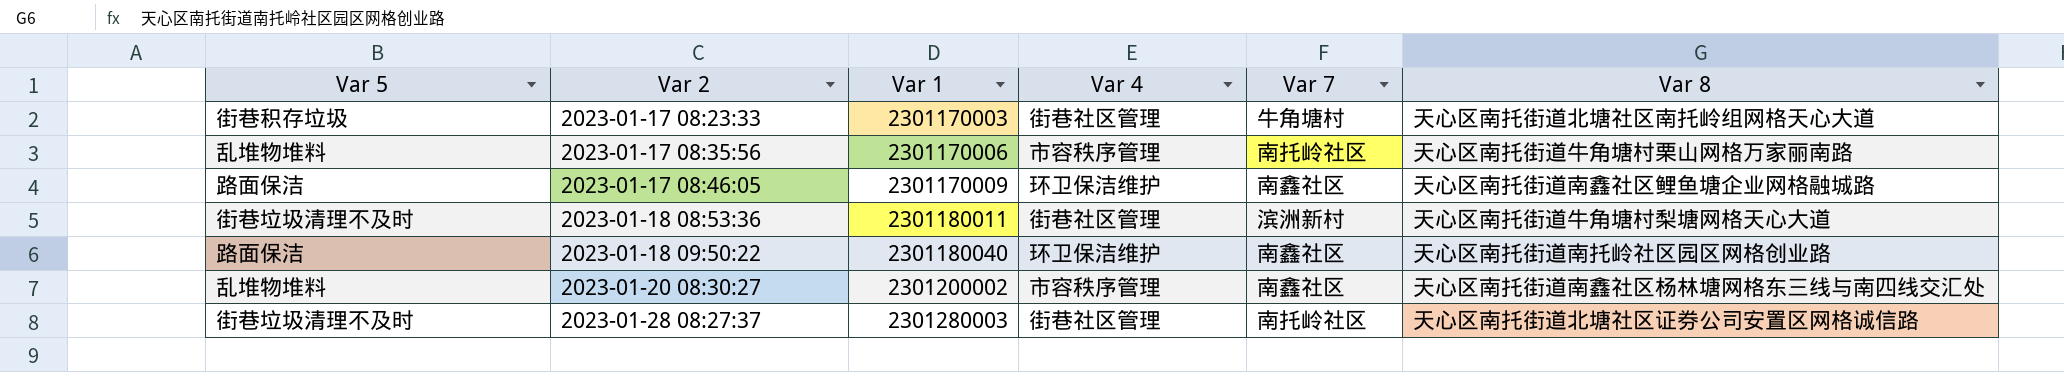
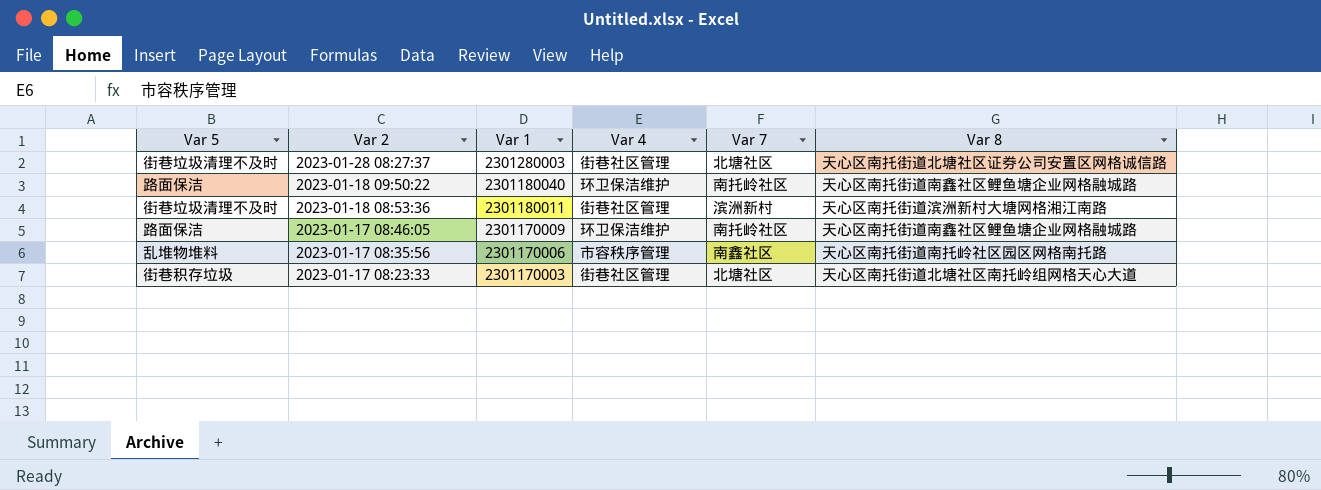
row order: Var 2 ascending -> Var 2 descending
row 2023-01-20 08:30:27: 乱堆物堆料 | 2301200002 | 市容秩序管理 | 南鑫社区 | 天心区南托街道南鑫社区杨林塘网格东三线与南四线交汇处 -> none
2023-01-28 08:27:37 | Var 7: 南托岭社区 -> 北塘社区
2023-01-18 09:50:22 | Var 7: 南鑫社区 -> 南托岭社区
2023-01-18 09:50:22 | Var 8: 天心区南托街道南托岭社区园区网格创业路 -> 天心区南托街道南鑫社区鲤鱼塘企业网格融城路
2023-01-18 08:53:36 | Var 8: 天心区南托街道牛角塘村梨塘网格天心大道 -> 天心区南托街道滨洲新村大塘网格湘江南路
2023-01-17 08:46:05 | Var 7: 南鑫社区 -> 南托岭社区
2023-01-17 08:35:56 | Var 7: 南托岭社区 -> 南鑫社区
2023-01-17 08:35:56 | Var 8: 天心区南托街道牛角塘村栗山网格万家丽南路 -> 天心区南托街道南托岭社区园区网格南托路
2023-01-17 08:23:33 | Var 7: 牛角塘村 -> 北塘社区

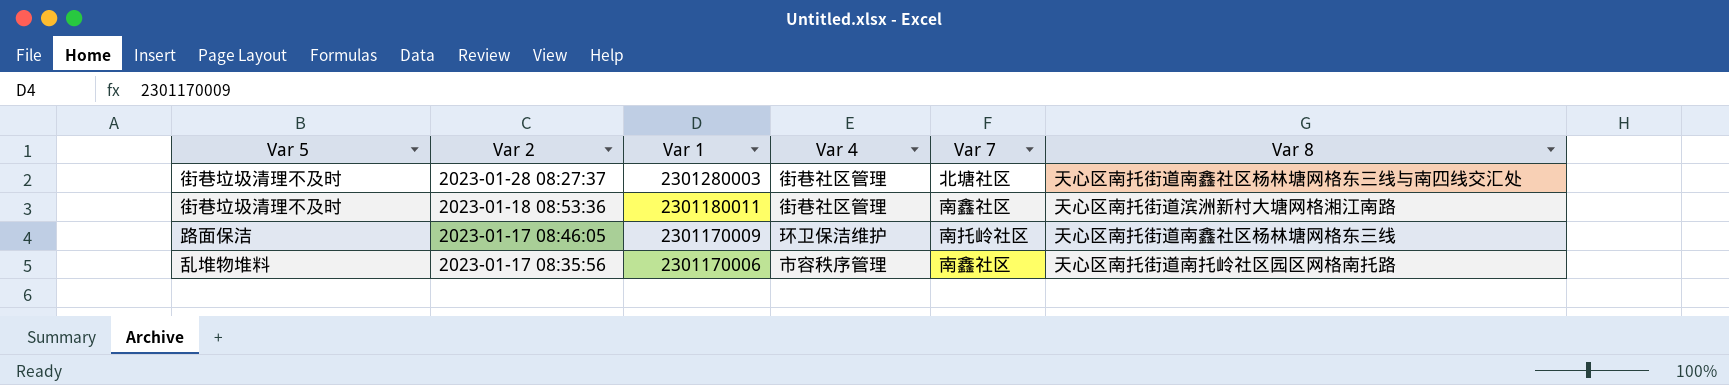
row 2023-01-18 09:50:22: 路面保洁 | 2301180040 | 环卫保洁维护 | 南托岭社区 | 天心区南托街道南鑫社区鲤鱼塘企业网格融城路 -> none
row 2023-01-17 08:23:33: 街巷积存垃圾 | 2301170003 | 街巷社区管理 | 北塘社区 | 天心区南托街道北塘社区南托岭组网格天心大道 -> none
2023-01-28 08:27:37 | Var 8: 天心区南托街道北塘社区证券公司安置区网格诚信路 -> 天心区南托街道南鑫社区杨林塘网格东三线与南四线交汇处
2023-01-18 08:53:36 | Var 7: 滨洲新村 -> 南鑫社区
2023-01-17 08:46:05 | Var 8: 天心区南托街道南鑫社区鲤鱼塘企业网格融城路 -> 天心区南托街道南鑫社区杨林塘网格东三线

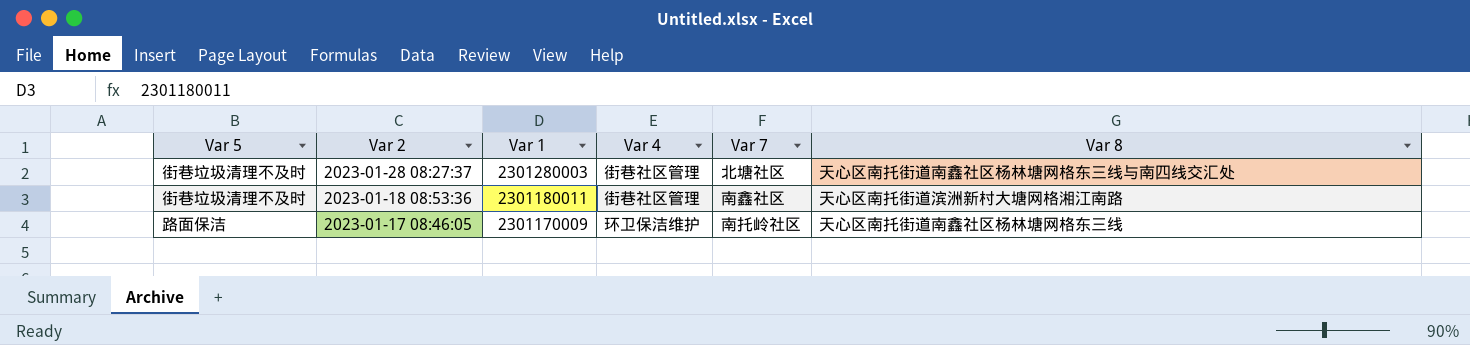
row 2023-01-17 08:35:56: 乱堆物堆料 | 2301170006 | 市容秩序管理 | 南鑫社区 | 天心区南托街道南托岭社区园区网格南托路 -> none

